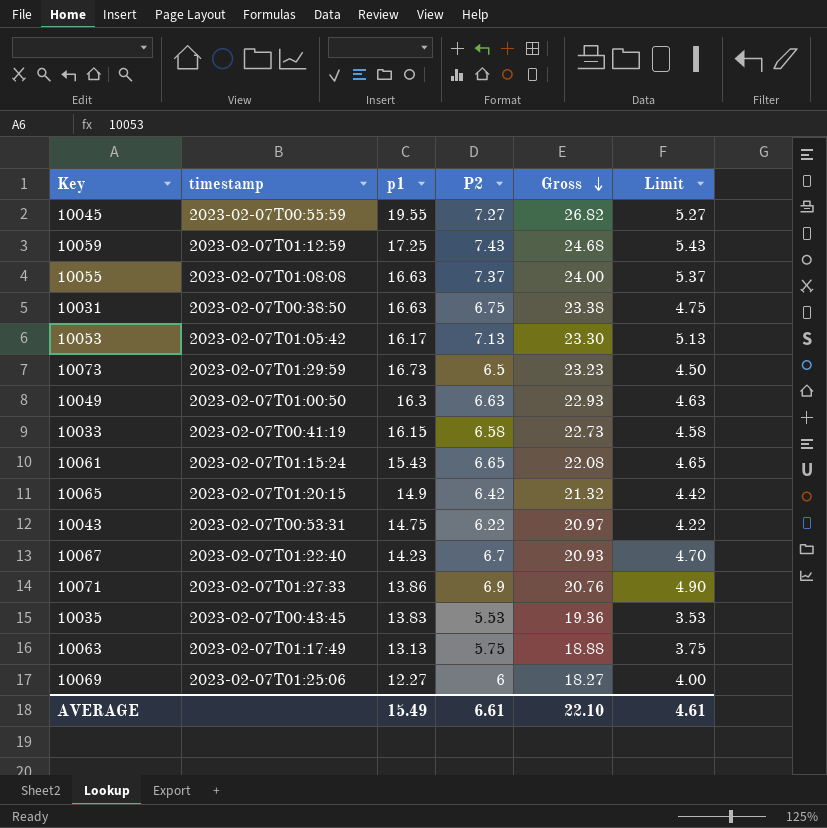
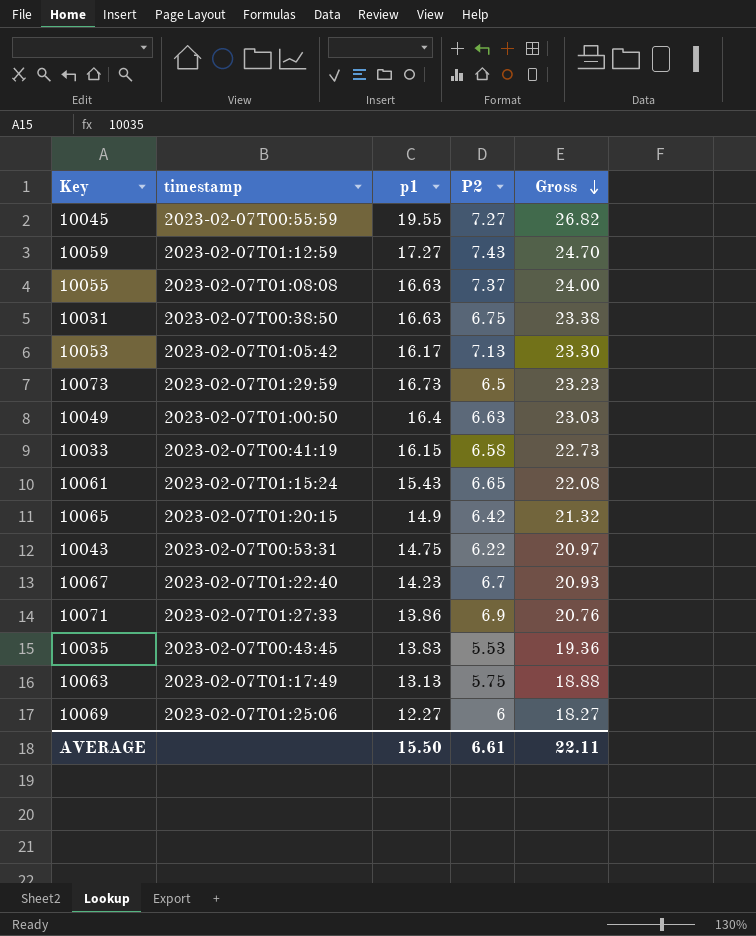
column Limit | formula: [P2] - 2 -> none
10059 | p1: 17.25 -> 17.27
10059 | Gross: 24.68 -> 24.70
10049 | p1: 16.3 -> 16.4
10049 | Gross: 22.93 -> 23.03
AVERAGE | p1: 15.49 -> 15.50
AVERAGE | Gross: 22.10 -> 22.11

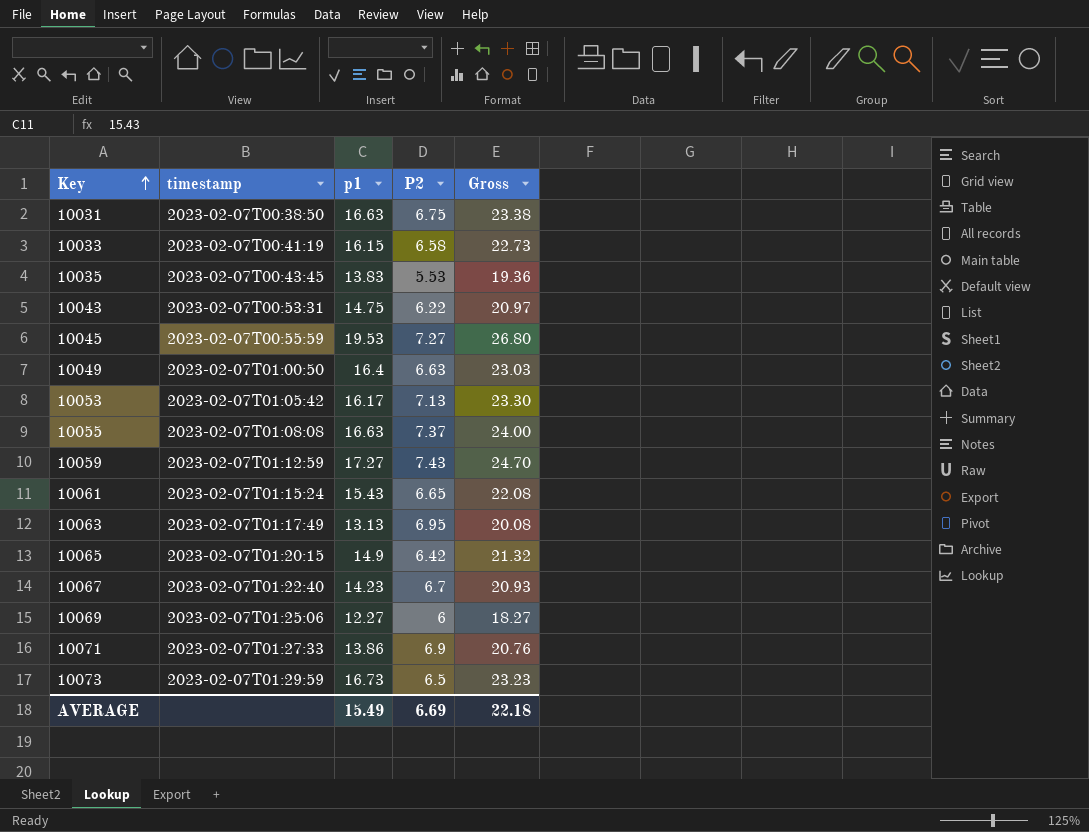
row order: Gross descending -> Key ascending
10045 | p1: 19.55 -> 19.53
10045 | Gross: 26.82 -> 26.80
10063 | P2: 5.75 -> 6.95
10063 | Gross: 18.88 -> 20.08
AVERAGE | p1: 15.50 -> 15.49
AVERAGE | P2: 6.61 -> 6.69
AVERAGE | Gross: 22.11 -> 22.18

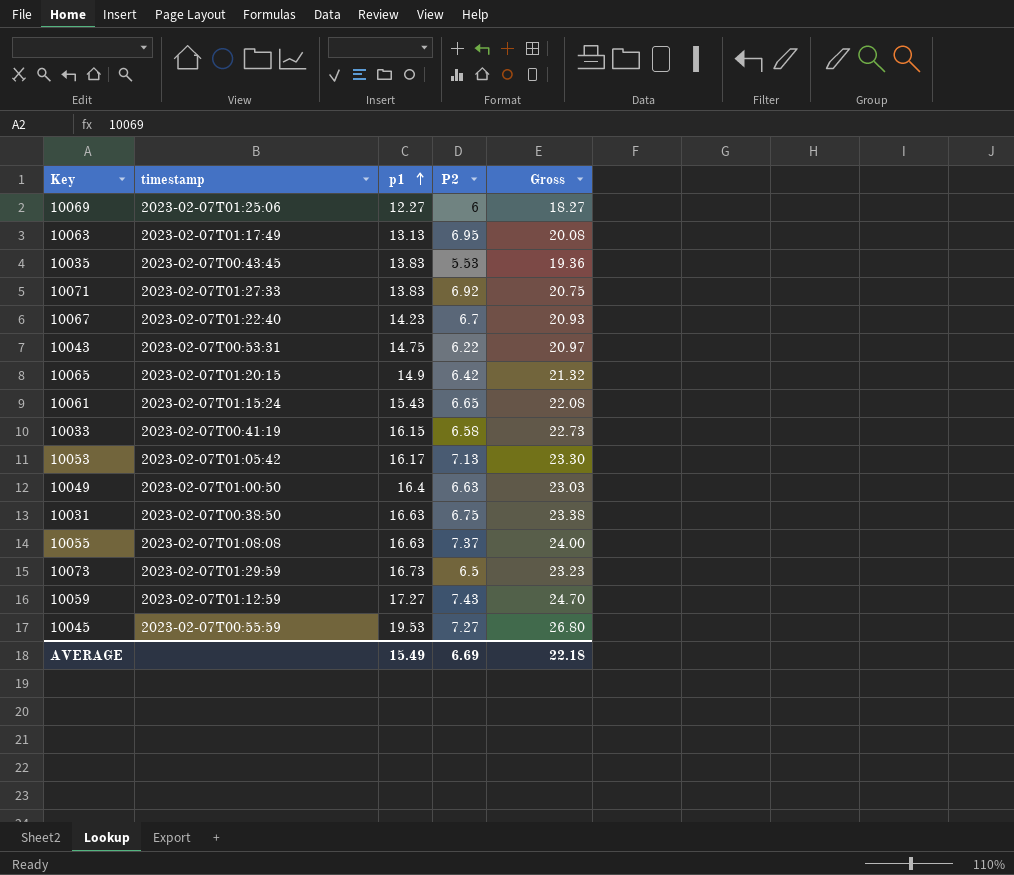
row order: Key ascending -> p1 ascending
10071 | p1: 13.86 -> 13.83
10071 | P2: 6.9 -> 6.92
10071 | Gross: 20.76 -> 20.75

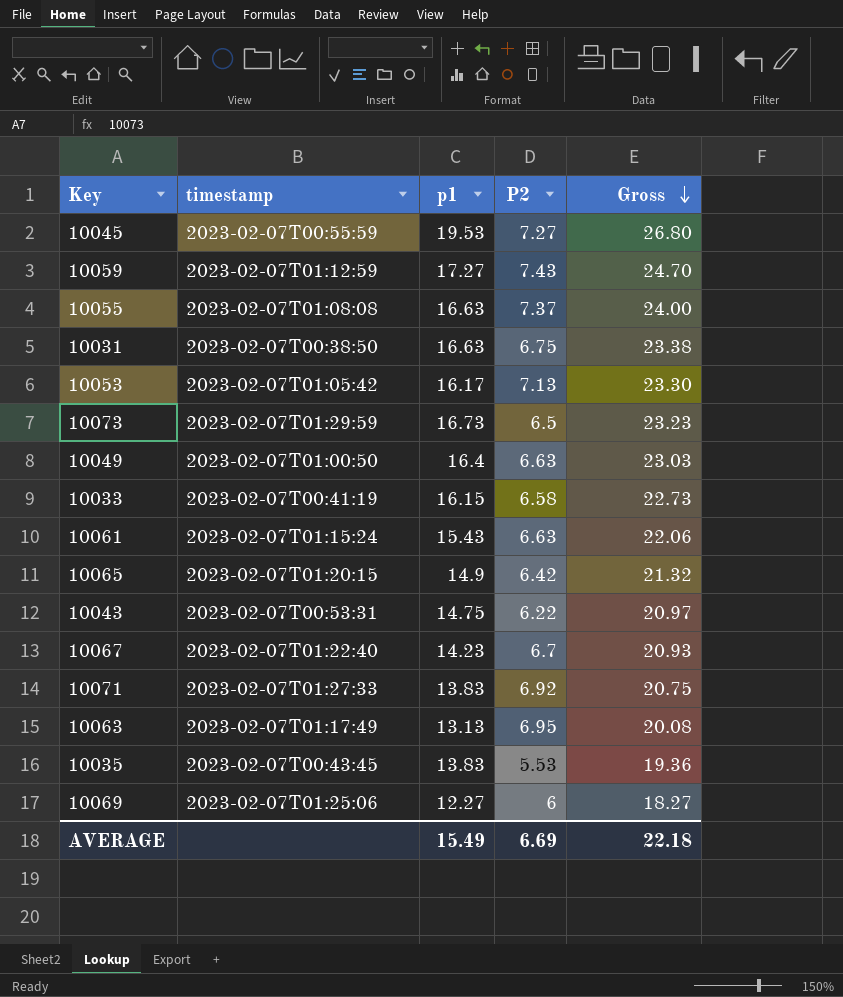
row order: p1 ascending -> Gross descending
10061 | P2: 6.65 -> 6.63
10061 | Gross: 22.08 -> 22.06

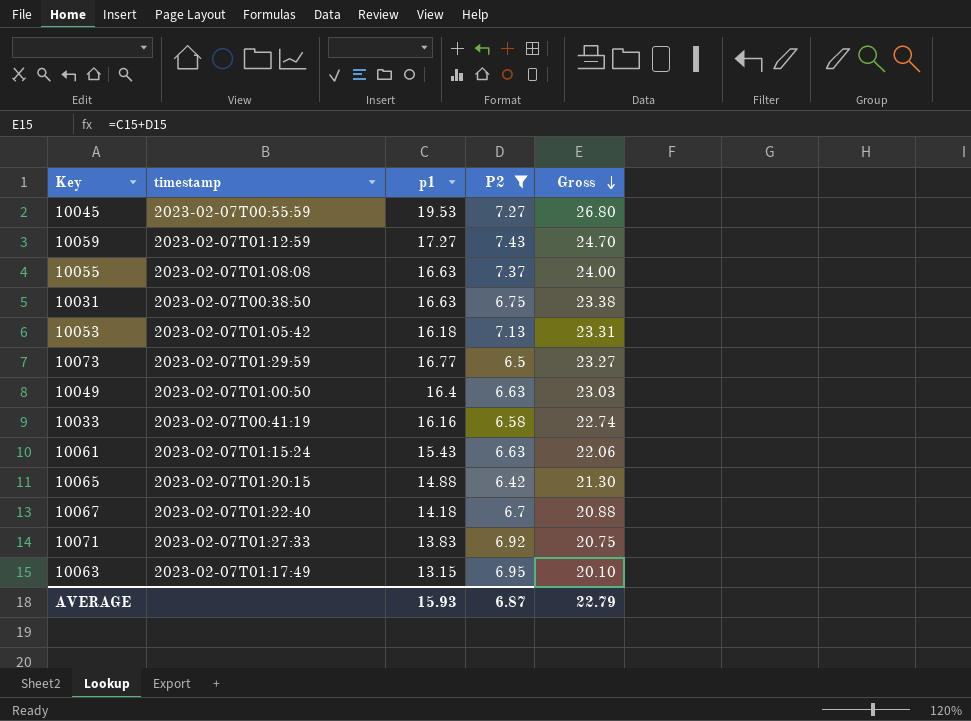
filter: none -> P2 >= 6.42
10053 | p1: 16.17 -> 16.18
10053 | Gross: 23.30 -> 23.31
10073 | p1: 16.73 -> 16.77
10073 | Gross: 23.23 -> 23.27
10033 | p1: 16.15 -> 16.16
10033 | Gross: 22.73 -> 22.74
10065 | p1: 14.9 -> 14.88
10065 | Gross: 21.32 -> 21.30
10067 | p1: 14.23 -> 14.18
10067 | Gross: 20.93 -> 20.88
10063 | p1: 13.13 -> 13.15
10063 | Gross: 20.08 -> 20.10
AVERAGE | p1: 15.49 -> 15.93
AVERAGE | P2: 6.69 -> 6.87
AVERAGE | Gross: 22.18 -> 22.79

